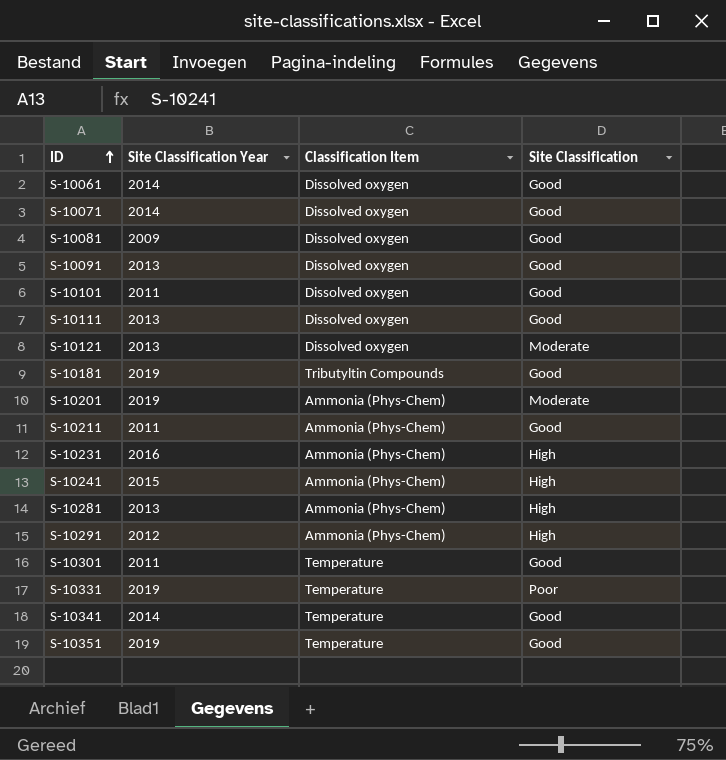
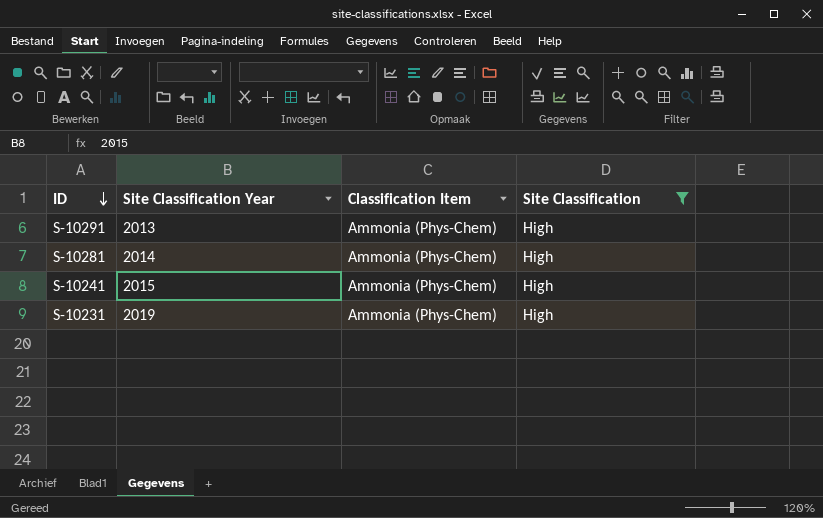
filter: none -> Site Classification = High
row order: ID ascending -> ID descending
S-10291 | Site Classification Year: 2012 -> 2013
S-10281 | Site Classification Year: 2013 -> 2014
S-10231 | Site Classification Year: 2016 -> 2019

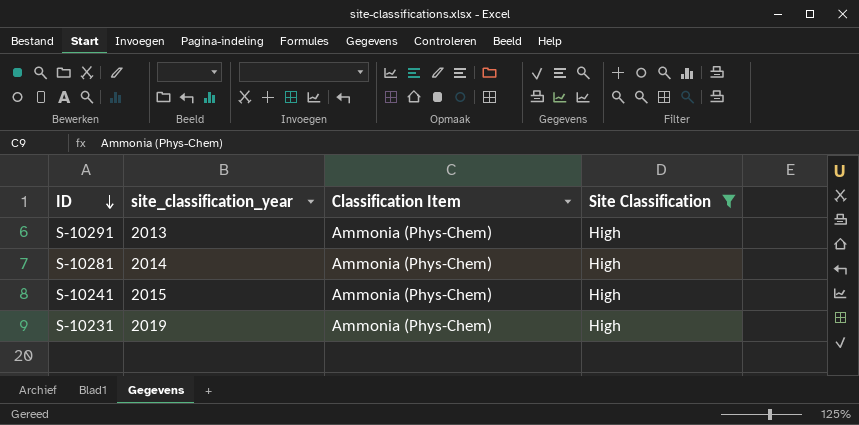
column name: Site Classification Year -> site_classification_year

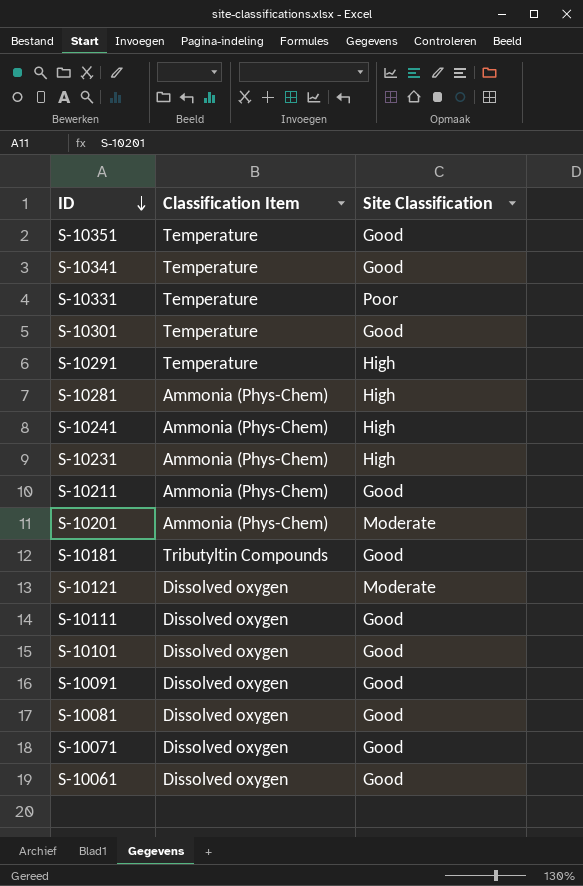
filter: Site Classification = High -> none
column site_classification_year | position: 2 -> none
S-10291 | Classification Item: Ammonia (Phys-Chem) -> Temperature

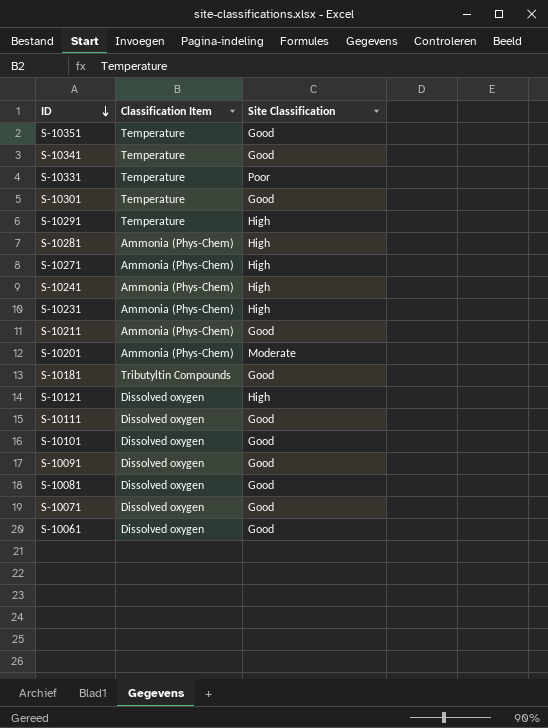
row S-10271: none -> Ammonia (Phys-Chem) | High
S-10121 | Site Classification: Moderate -> High

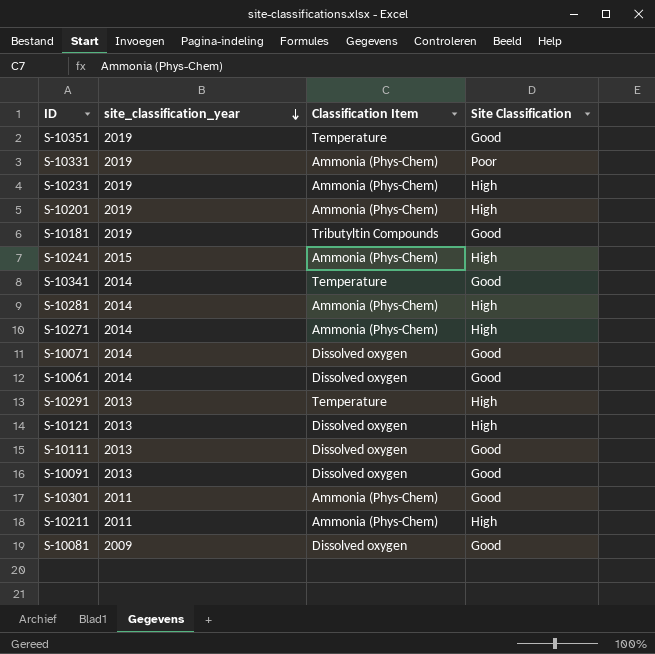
row order: ID descending -> site_classification_year descending
column site_classification_year | position: none -> 2
row S-10101: Dissolved oxygen | Good -> none
S-10331 | Classification Item: Temperature -> Ammonia (Phys-Chem)
S-10201 | Site Classification: Moderate -> High
S-10301 | Classification Item: Temperature -> Ammonia (Phys-Chem)
S-10211 | Site Classification: Good -> High

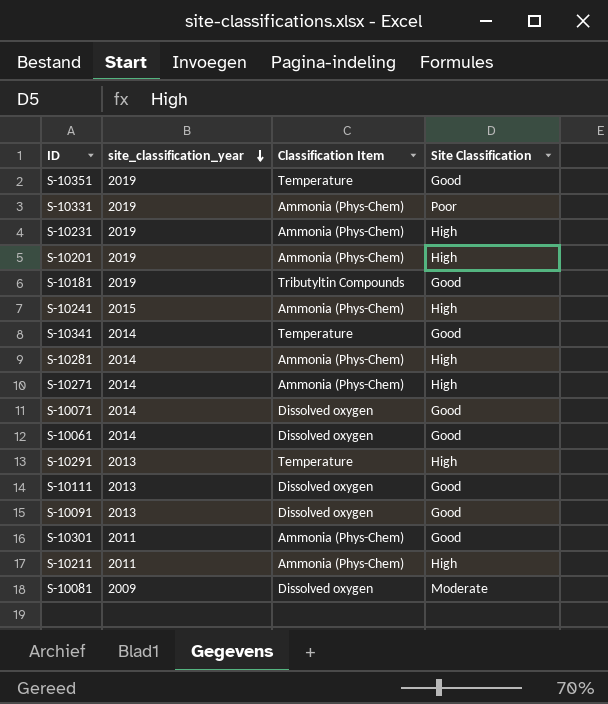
row S-10121: 2013 | Dissolved oxygen | High -> none
S-10081 | Site Classification: Good -> Moderate

